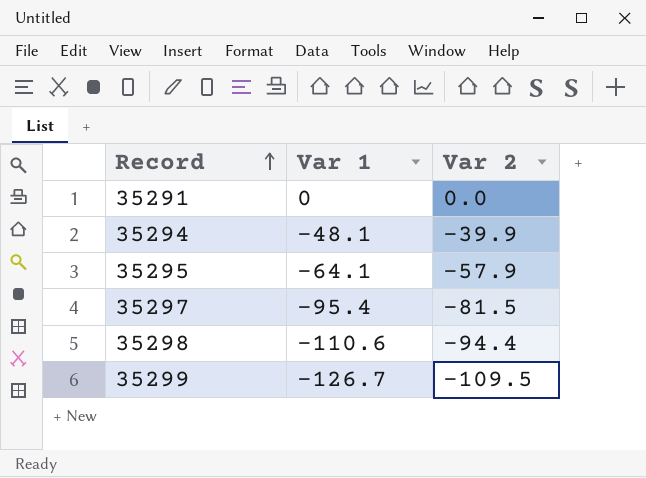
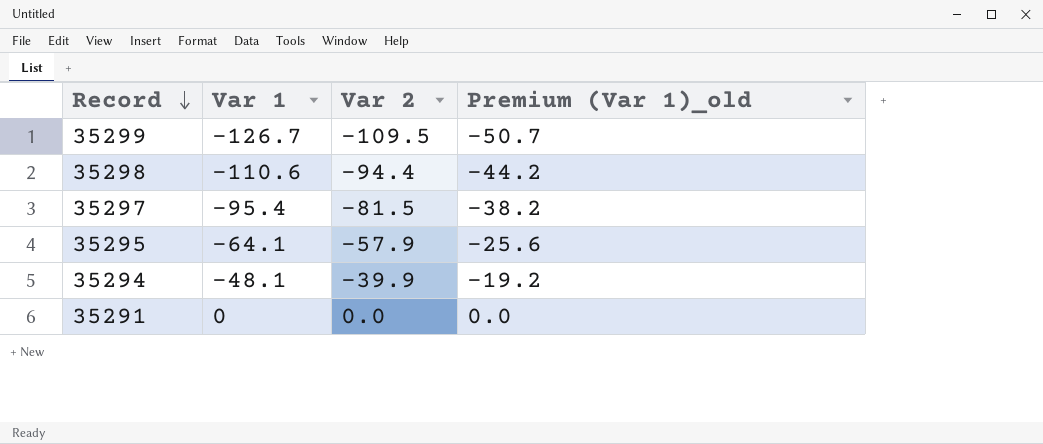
row order: Record ascending -> Record descending
column Premium (Var 1)_old | formula: none -> [Var 1] * 0.4

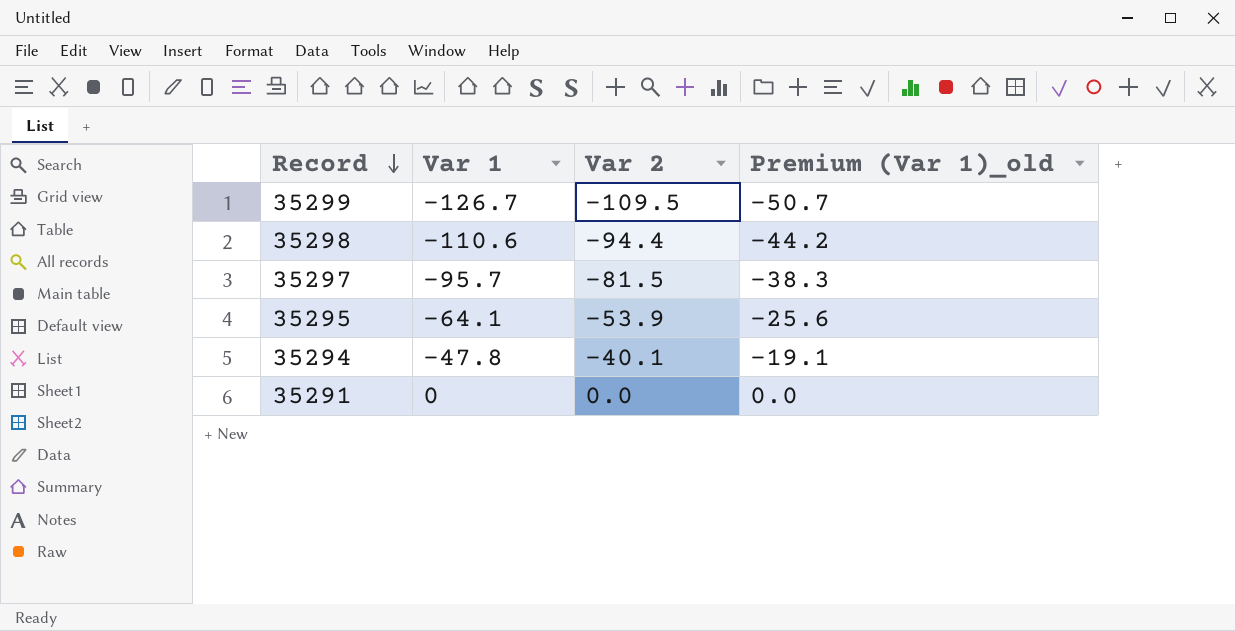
35297 | Var 1: -95.4 -> -95.7
35297 | Premium (Var 1)_old: -38.2 -> -38.3
35295 | Var 2: -57.9 -> -53.9
35294 | Var 1: -48.1 -> -47.8
35294 | Var 2: -39.9 -> -40.1
35294 | Premium (Var 1)_old: -19.2 -> -19.1

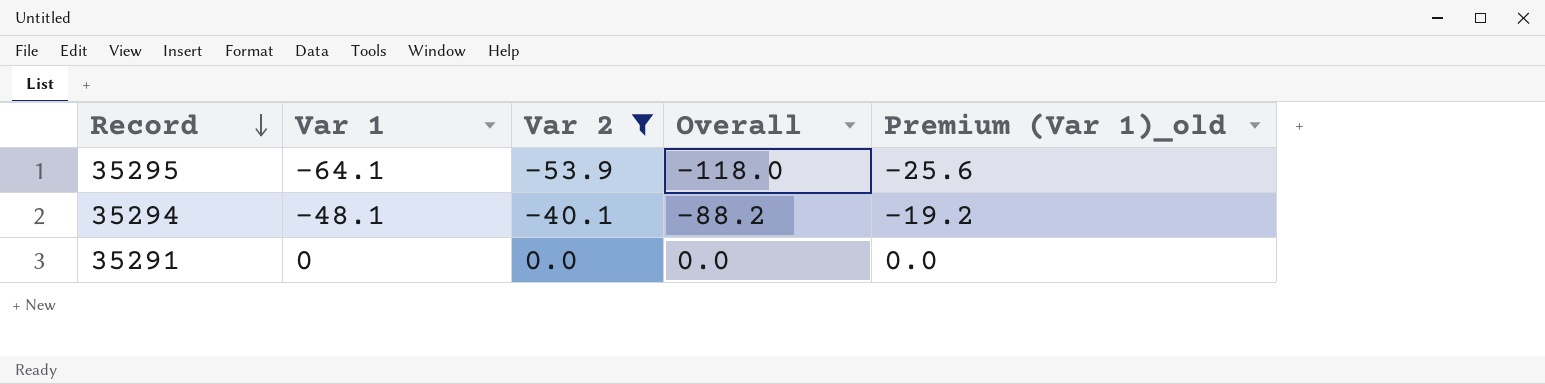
filter: none -> Var 2 >= -53.9
column Overall | formula: none -> [Var 1] + [Var 2]
35294 | Var 1: -47.8 -> -48.1
35294 | Premium (Var 1)_old: -19.1 -> -19.2

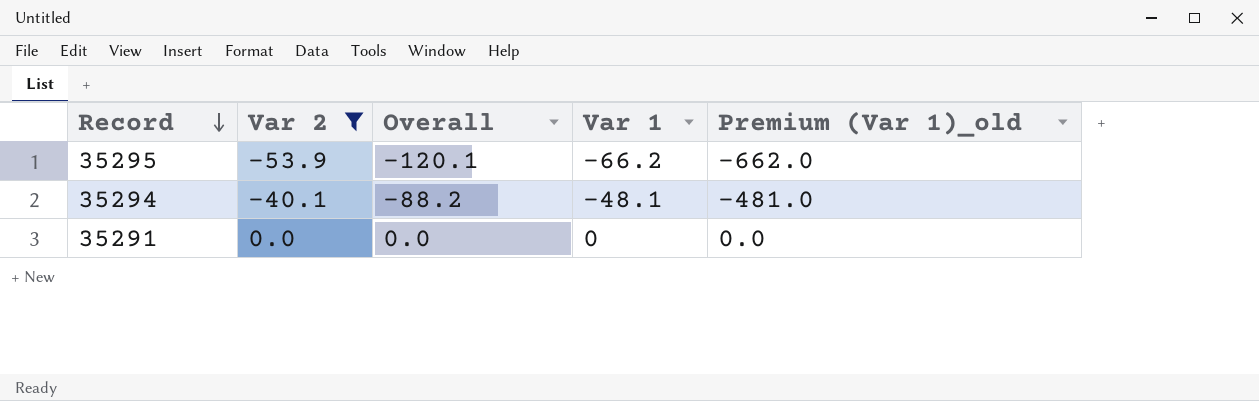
column Var 1 | position: 2 -> 4
column Premium (Var 1)_old | formula: [Var 1] * 0.4 -> [Var 1] * 10
35295 | Overall: -118.0 -> -120.1
35295 | Var 1: -64.1 -> -66.2

